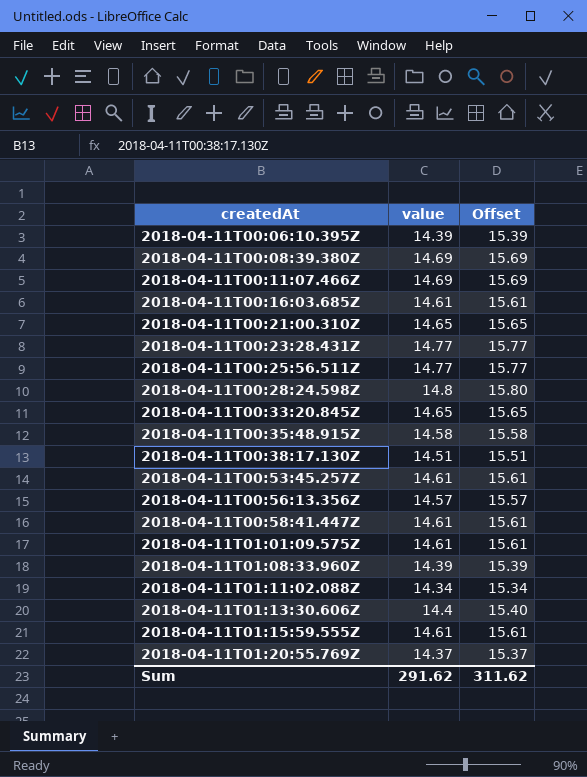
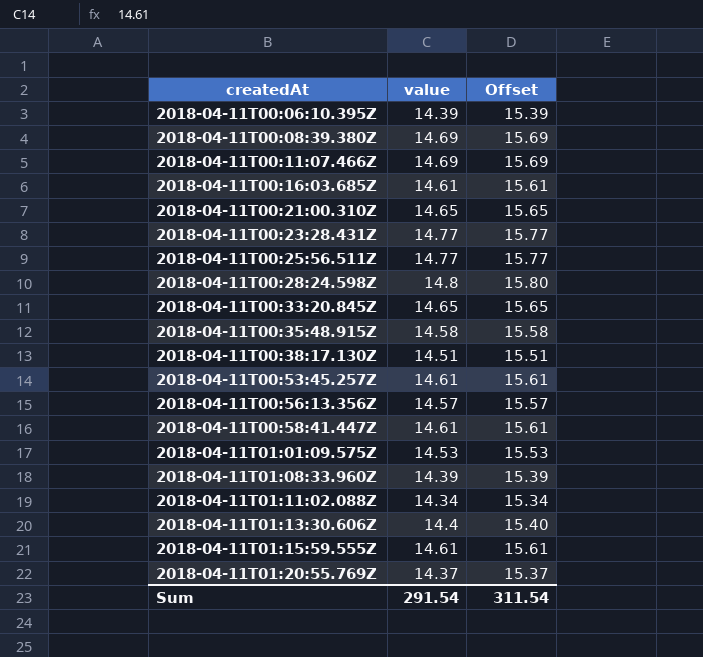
2018-04-11T01:01:09.575Z | value: 14.61 -> 14.53
2018-04-11T01:01:09.575Z | Offset: 15.61 -> 15.53
Sum | value: 291.62 -> 291.54
Sum | Offset: 311.62 -> 311.54

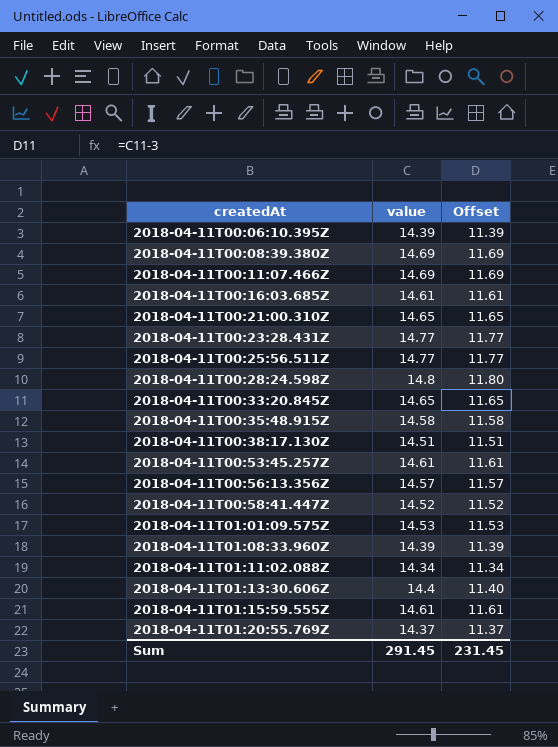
column Offset | formula: [value] + 1 -> [value] - 3
2018-04-11T00:58:41.447Z | value: 14.61 -> 14.52
Sum | value: 291.54 -> 291.45
Sum | Offset: 311.54 -> 231.45

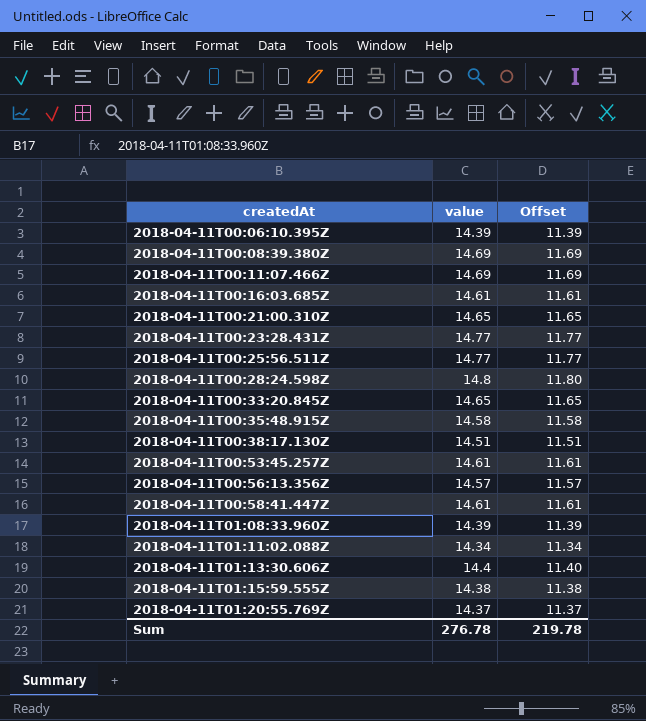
row 2018-04-11T01:01:09.575Z: 14.53 | 11.53 -> none
2018-04-11T00:58:41.447Z | value: 14.52 -> 14.61
2018-04-11T00:58:41.447Z | Offset: 11.52 -> 11.61
2018-04-11T01:15:59.555Z | value: 14.61 -> 14.38
2018-04-11T01:15:59.555Z | Offset: 11.61 -> 11.38
Sum | value: 291.45 -> 276.78
Sum | Offset: 231.45 -> 219.78

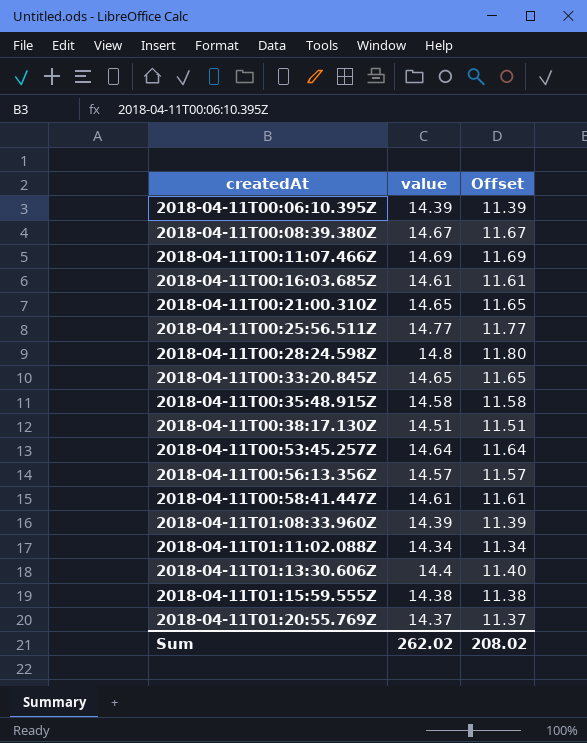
row 2018-04-11T00:23:28.431Z: 14.77 | 11.77 -> none
2018-04-11T00:08:39.380Z | value: 14.69 -> 14.67
2018-04-11T00:08:39.380Z | Offset: 11.69 -> 11.67
2018-04-11T00:53:45.257Z | value: 14.61 -> 14.64
2018-04-11T00:53:45.257Z | Offset: 11.61 -> 11.64
Sum | value: 276.78 -> 262.02
Sum | Offset: 219.78 -> 208.02

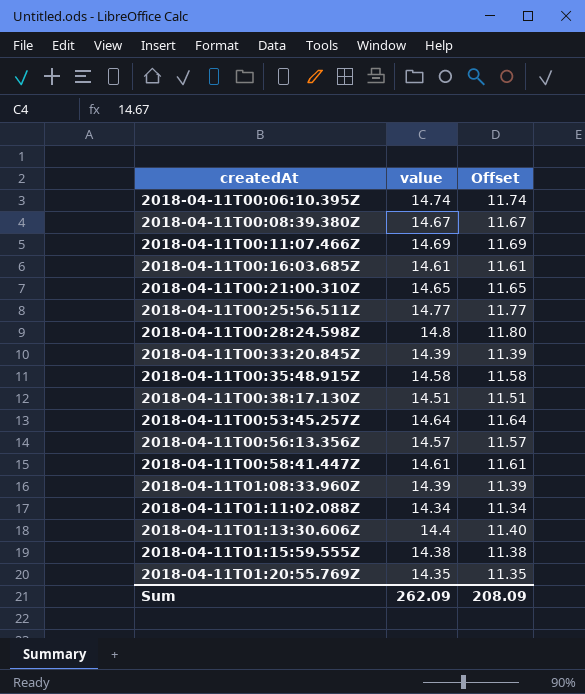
2018-04-11T00:06:10.395Z | value: 14.39 -> 14.74
2018-04-11T00:06:10.395Z | Offset: 11.39 -> 11.74
2018-04-11T00:33:20.845Z | value: 14.65 -> 14.39
2018-04-11T00:33:20.845Z | Offset: 11.65 -> 11.39
2018-04-11T01:20:55.769Z | value: 14.37 -> 14.35
2018-04-11T01:20:55.769Z | Offset: 11.37 -> 11.35
Sum | value: 262.02 -> 262.09
Sum | Offset: 208.02 -> 208.09

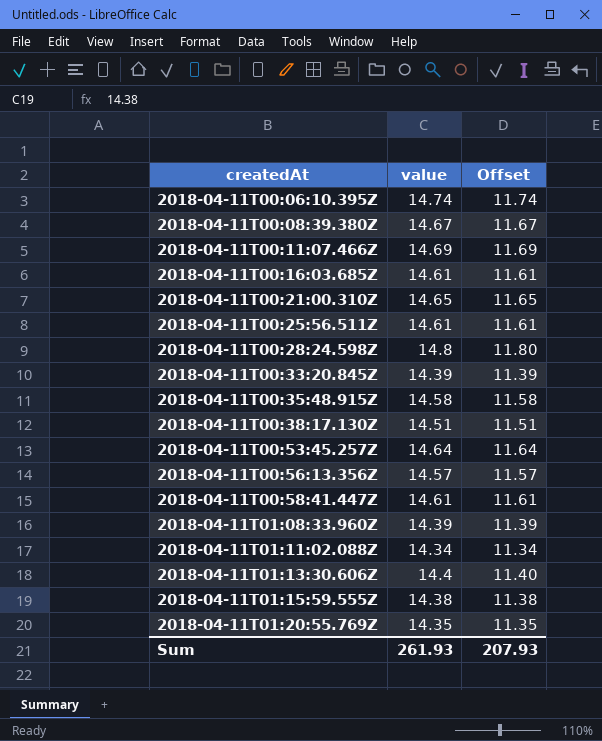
2018-04-11T00:25:56.511Z | value: 14.77 -> 14.61
2018-04-11T00:25:56.511Z | Offset: 11.77 -> 11.61
Sum | value: 262.09 -> 261.93
Sum | Offset: 208.09 -> 207.93

